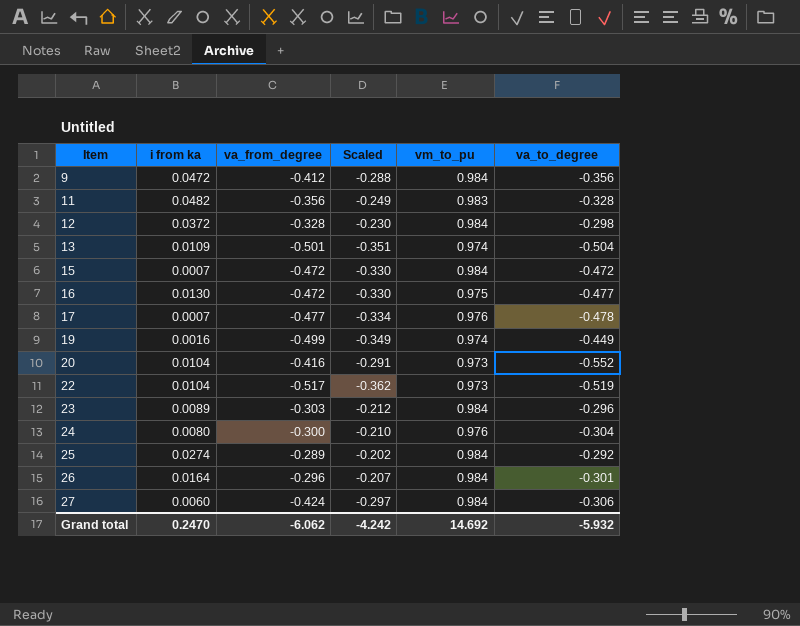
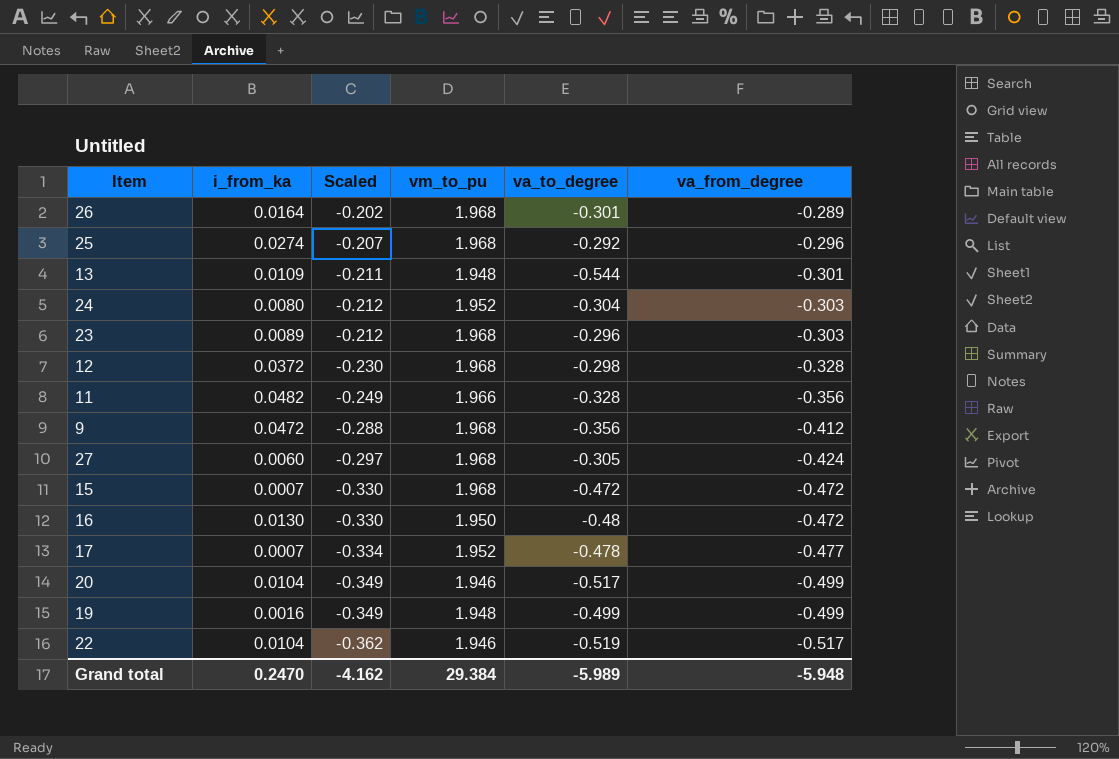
row order: Item ascending -> Scaled descending
column name: i from ka -> i_from_ka
column va_from_degree | position: 3 -> 6
26 | Scaled: -0.207 -> -0.202
26 | vm_to_pu: 0.984 -> 1.968
26 | va_from_degree: -0.296 -> -0.289
25 | Scaled: -0.202 -> -0.207
25 | vm_to_pu: 0.984 -> 1.968
25 | va_from_degree: -0.289 -> -0.296
13 | Scaled: -0.351 -> -0.211
13 | vm_to_pu: 0.974 -> 1.948
13 | va_to_degree: -0.504 -> -0.544
13 | va_from_degree: -0.501 -> -0.301
24 | Scaled: -0.210 -> -0.212
24 | vm_to_pu: 0.976 -> 1.952
24 | va_from_degree: -0.300 -> -0.303
23 | vm_to_pu: 0.984 -> 1.968
12 | vm_to_pu: 0.984 -> 1.968
11 | vm_to_pu: 0.983 -> 1.966
9 | vm_to_pu: 0.984 -> 1.968
27 | vm_to_pu: 0.984 -> 1.968
27 | va_to_degree: -0.306 -> -0.305
15 | vm_to_pu: 0.984 -> 1.968
16 | vm_to_pu: 0.975 -> 1.950
16 | va_to_degree: -0.477 -> -0.48
17 | vm_to_pu: 0.976 -> 1.952
20 | Scaled: -0.291 -> -0.349
20 | vm_to_pu: 0.973 -> 1.946
20 | va_to_degree: -0.552 -> -0.517
20 | va_from_degree: -0.416 -> -0.499
19 | vm_to_pu: 0.974 -> 1.948
19 | va_to_degree: -0.449 -> -0.499
22 | vm_to_pu: 0.973 -> 1.946
Grand total | Scaled: -4.242 -> -4.162
Grand total | vm_to_pu: 14.692 -> 29.384
Grand total | va_to_degree: -5.932 -> -5.989
Grand total | va_from_degree: -6.062 -> -5.948

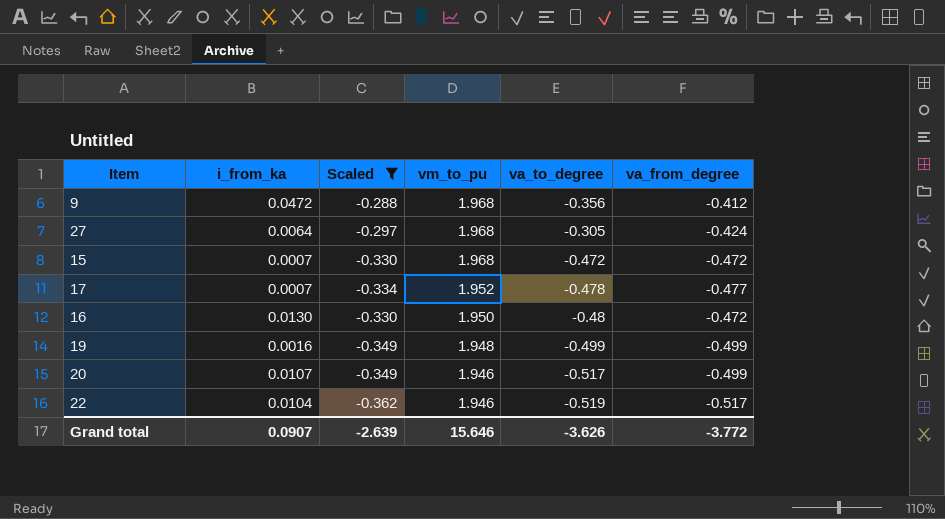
filter: none -> Scaled <= -0.288
row order: Scaled descending -> vm_to_pu descending
27 | i_from_ka: 0.0060 -> 0.0064
20 | i_from_ka: 0.0104 -> 0.0107
Grand total | i_from_ka: 0.2470 -> 0.0907
Grand total | Scaled: -4.162 -> -2.639
Grand total | vm_to_pu: 29.384 -> 15.646
Grand total | va_to_degree: -5.989 -> -3.626
Grand total | va_from_degree: -5.948 -> -3.772

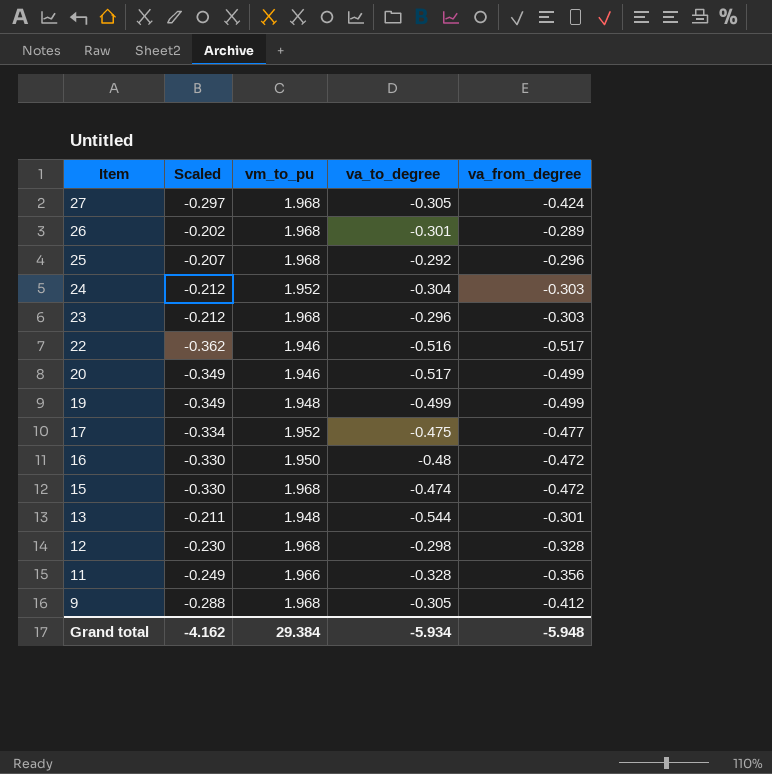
filter: Scaled <= -0.288 -> none
row order: vm_to_pu descending -> Item descending
column i_from_ka | position: 2 -> none
22 | va_to_degree: -0.519 -> -0.516
17 | va_to_degree: -0.478 -> -0.475
15 | va_to_degree: -0.472 -> -0.474
9 | va_to_degree: -0.356 -> -0.305
Grand total | Scaled: -2.639 -> -4.162
Grand total | vm_to_pu: 15.646 -> 29.384
Grand total | va_to_degree: -3.626 -> -5.934
Grand total | va_from_degree: -3.772 -> -5.948

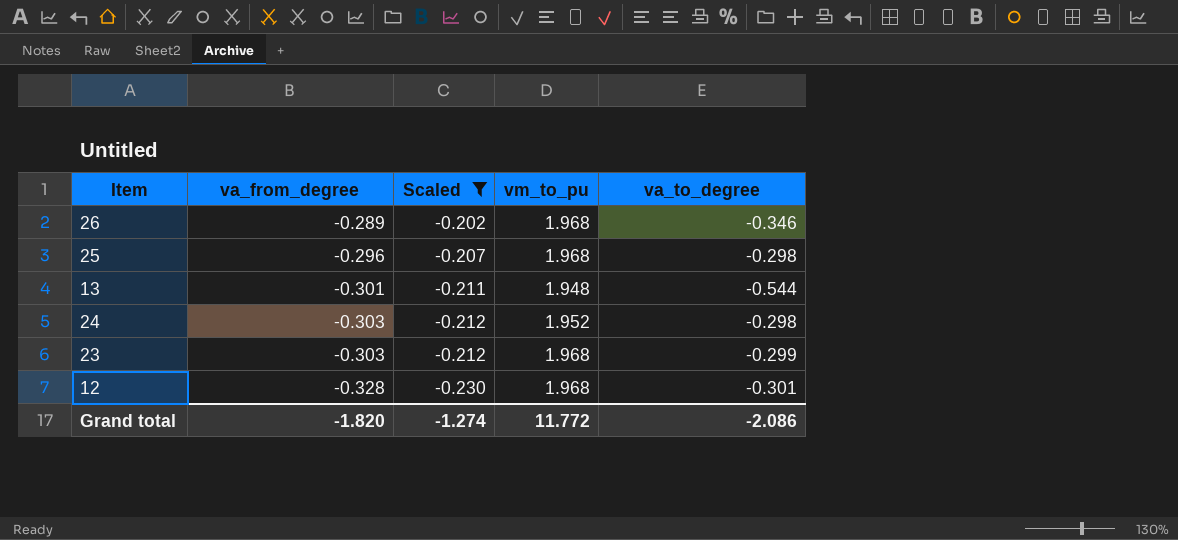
filter: none -> Scaled >= -0.230
row order: Item descending -> va_from_degree descending
column va_from_degree | position: 5 -> 2
26 | va_to_degree: -0.301 -> -0.346
25 | va_to_degree: -0.292 -> -0.298
24 | va_to_degree: -0.304 -> -0.298
23 | va_to_degree: -0.296 -> -0.299
12 | va_to_degree: -0.298 -> -0.301
Grand total | va_from_degree: -5.948 -> -1.820
Grand total | Scaled: -4.162 -> -1.274
Grand total | vm_to_pu: 29.384 -> 11.772
Grand total | va_to_degree: -5.934 -> -2.086

